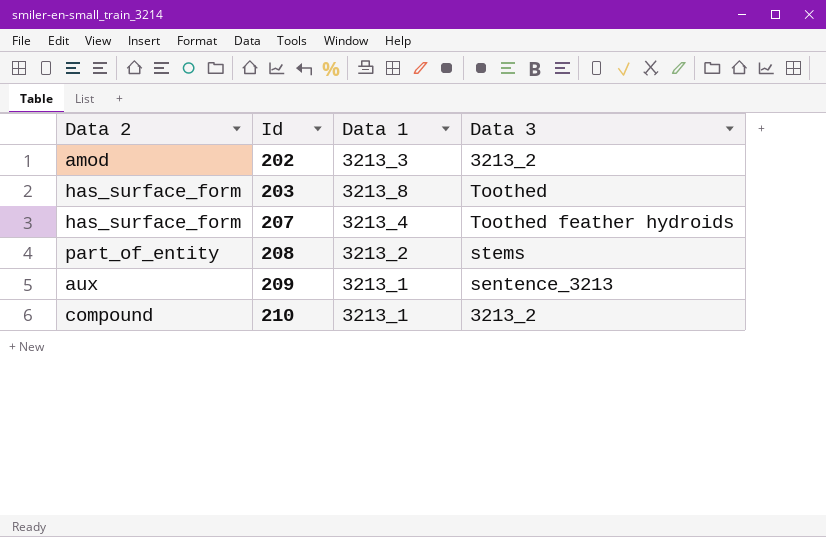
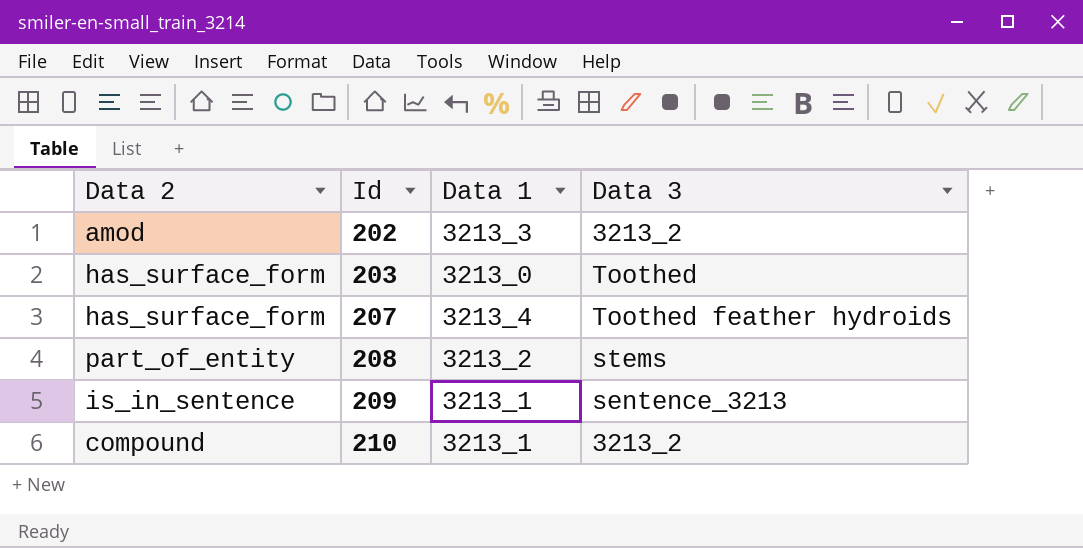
203 | Data 1: 3213_8 -> 3213_0
209 | Data 2: aux -> is_in_sentence

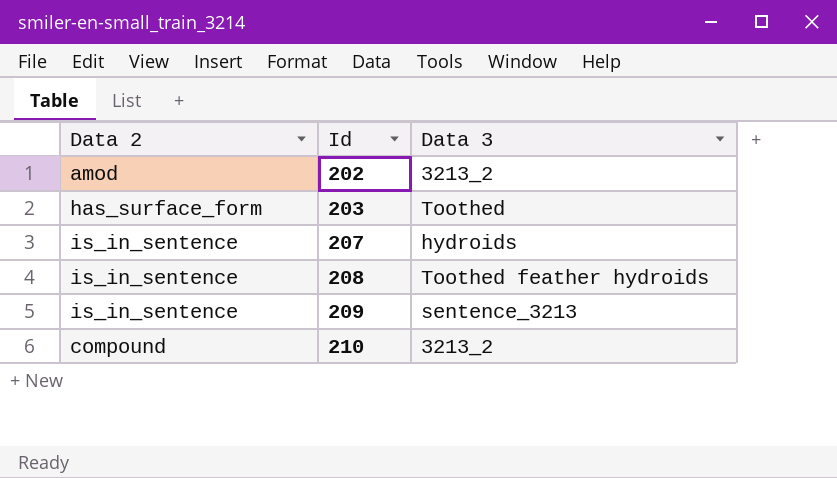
column Data 1 | position: 3 -> none
207 | Data 2: has_surface_form -> is_in_sentence
207 | Data 3: Toothed feather hydroids -> hydroids
208 | Data 2: part_of_entity -> is_in_sentence
208 | Data 3: stems -> Toothed feather hydroids

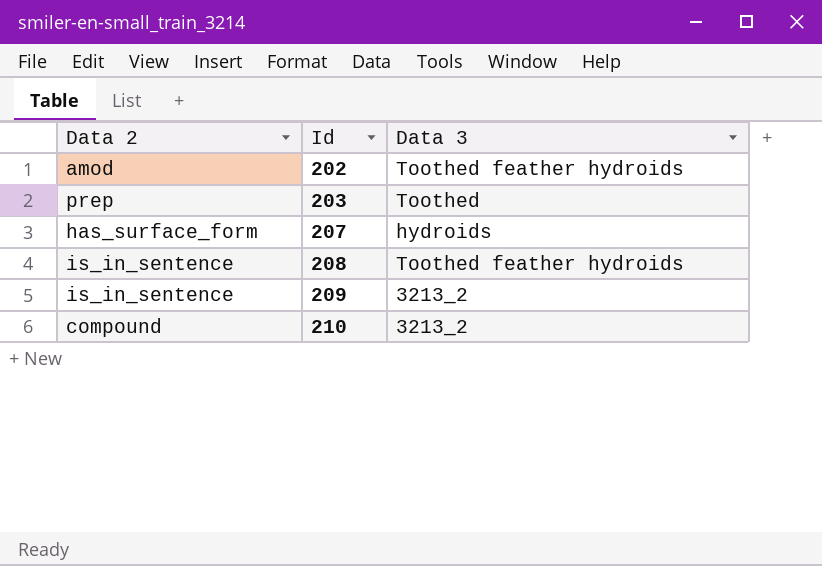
202 | Data 3: 3213_2 -> Toothed feather hydroids
203 | Data 2: has_surface_form -> prep
207 | Data 2: is_in_sentence -> has_surface_form
209 | Data 3: sentence_3213 -> 3213_2

